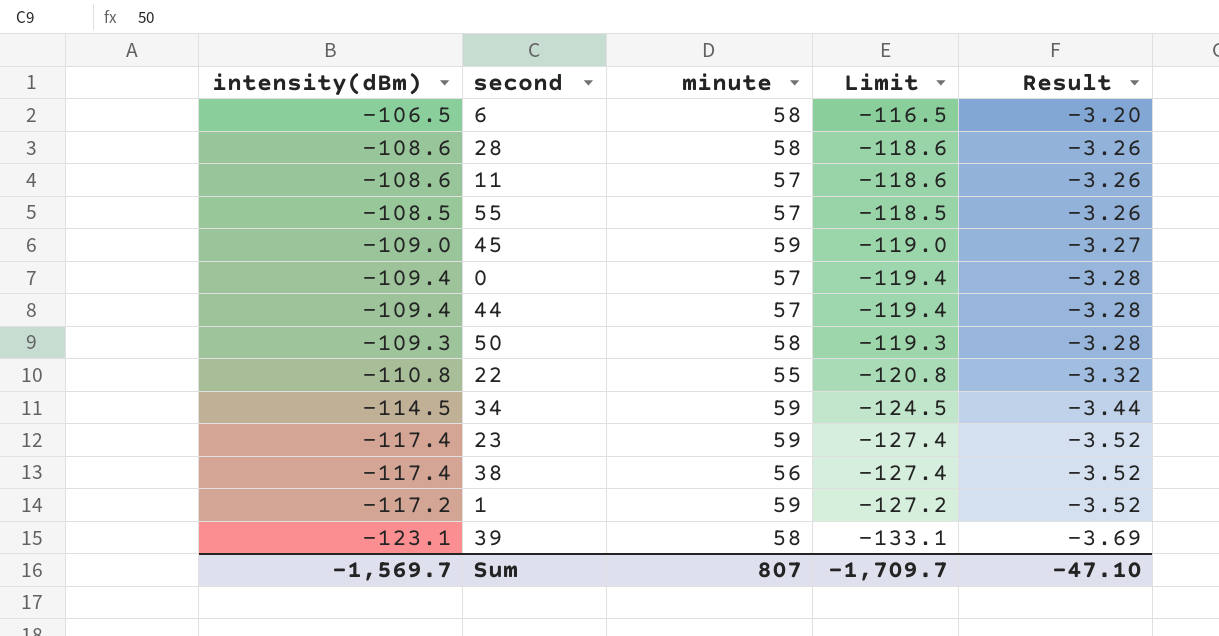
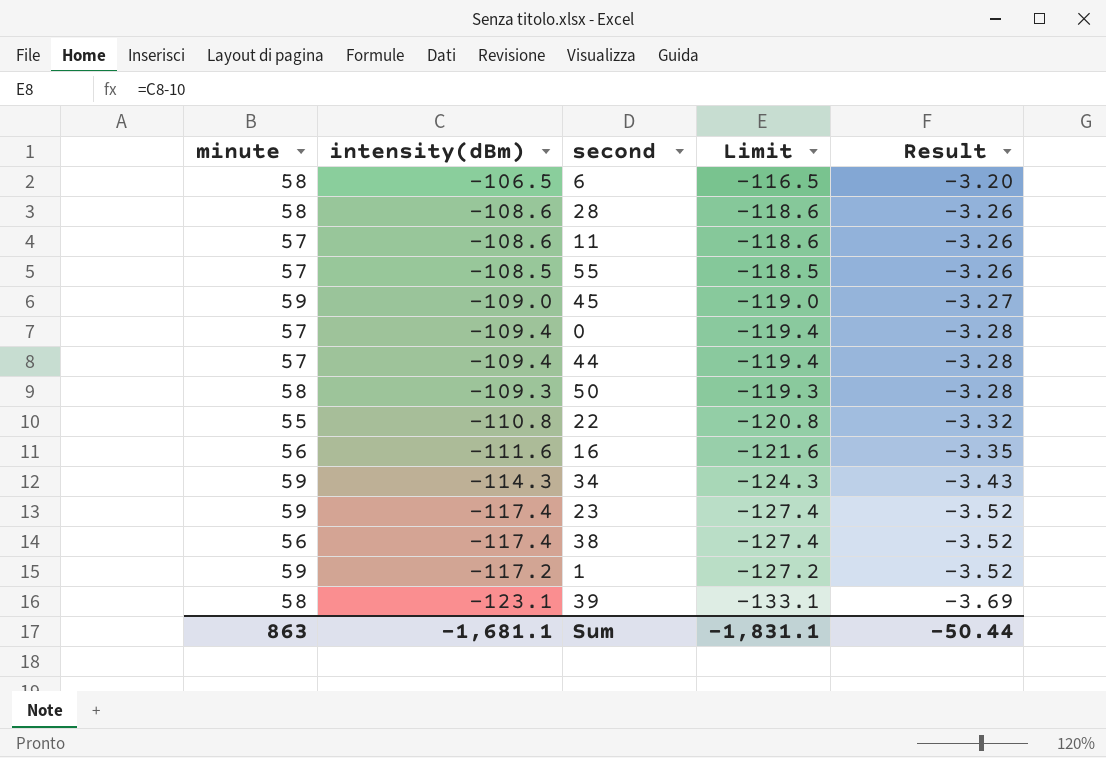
column minute | position: 3 -> 1
row 16: none -> 56 | -111.6 | -121.6 | -3.35
34 | intensity(dBm): -114.5 -> -114.3
34 | Limit: -124.5 -> -124.3
34 | Result: -3.44 -> -3.43
Sum | minute: 807 -> 863
Sum | intensity(dBm): -1,569.7 -> -1,681.1
Sum | Limit: -1,709.7 -> -1,831.1
Sum | Result: -47.10 -> -50.44

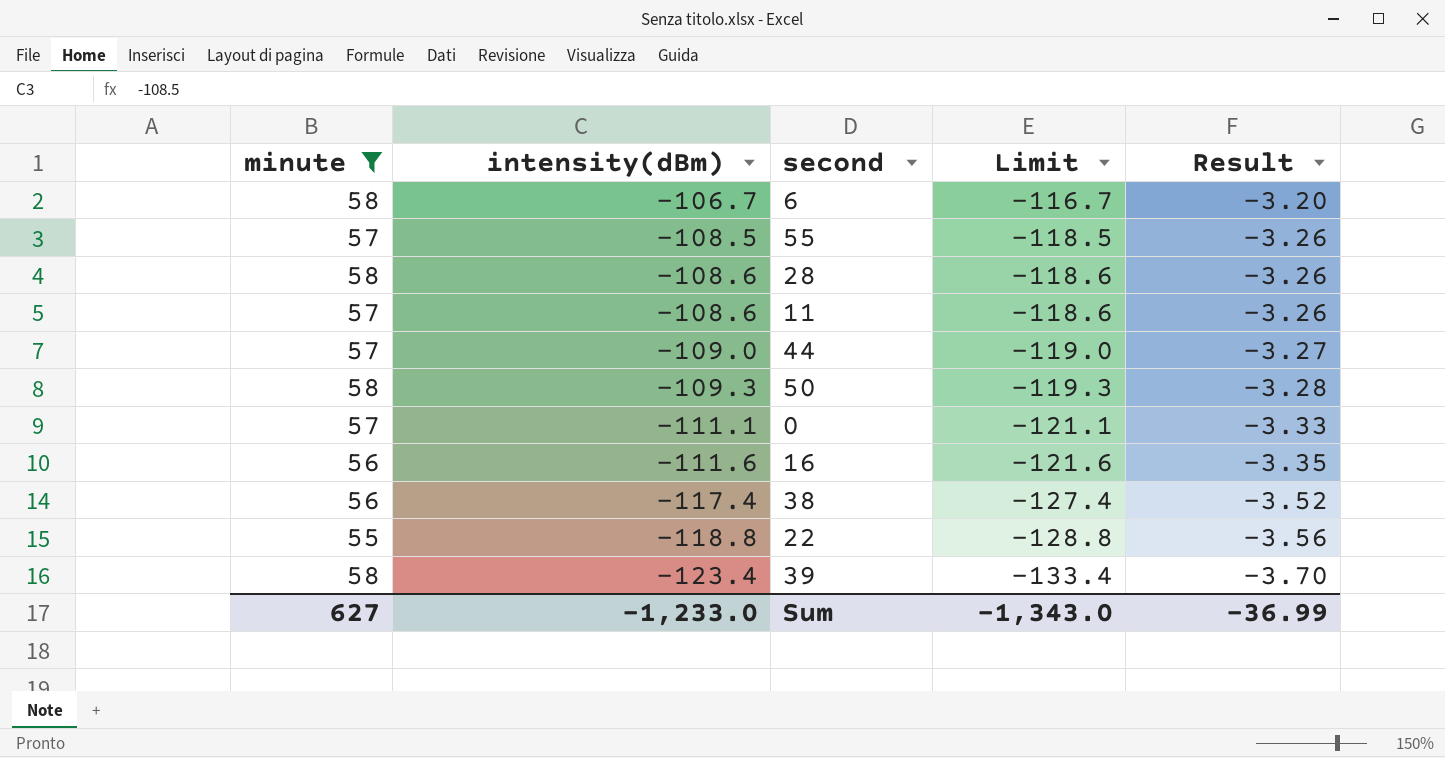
filter: none -> minute != 59
row order: Result descending -> intensity(dBm) descending
6 | intensity(dBm): -106.5 -> -106.7
6 | Limit: -116.5 -> -116.7
44 | intensity(dBm): -109.4 -> -109.0
44 | Limit: -119.4 -> -119.0
44 | Result: -3.28 -> -3.27
0 | intensity(dBm): -109.4 -> -111.1
0 | Limit: -119.4 -> -121.1
0 | Result: -3.28 -> -3.33
22 | intensity(dBm): -110.8 -> -118.8
22 | Limit: -120.8 -> -128.8
22 | Result: -3.32 -> -3.56
39 | intensity(dBm): -123.1 -> -123.4
39 | Limit: -133.1 -> -133.4
39 | Result: -3.69 -> -3.70
Sum | minute: 863 -> 627
Sum | intensity(dBm): -1,681.1 -> -1,233.0
Sum | Limit: -1,831.1 -> -1,343.0
Sum | Result: -50.44 -> -36.99

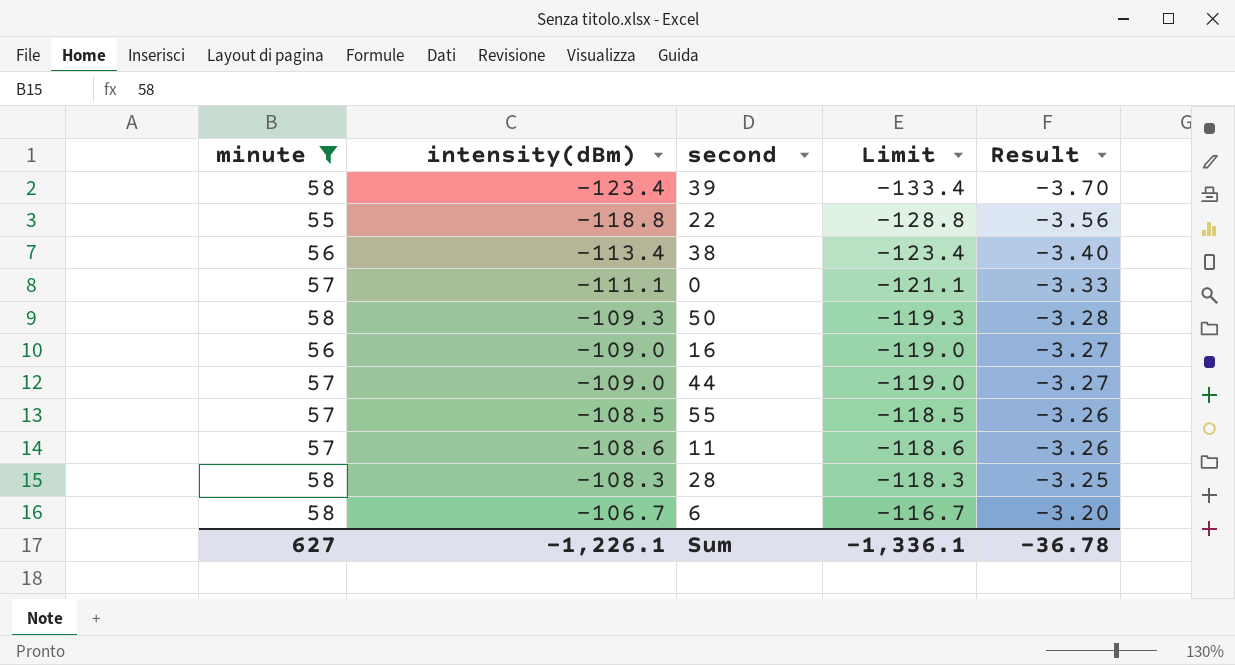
row order: intensity(dBm) descending -> Result ascending
38 | intensity(dBm): -117.4 -> -113.4
38 | Limit: -127.4 -> -123.4
38 | Result: -3.52 -> -3.40
16 | intensity(dBm): -111.6 -> -109.0
16 | Limit: -121.6 -> -119.0
16 | Result: -3.35 -> -3.27
28 | intensity(dBm): -108.6 -> -108.3
28 | Limit: -118.6 -> -118.3
28 | Result: -3.26 -> -3.25
Sum | intensity(dBm): -1,233.0 -> -1,226.1
Sum | Limit: -1,343.0 -> -1,336.1
Sum | Result: -36.99 -> -36.78

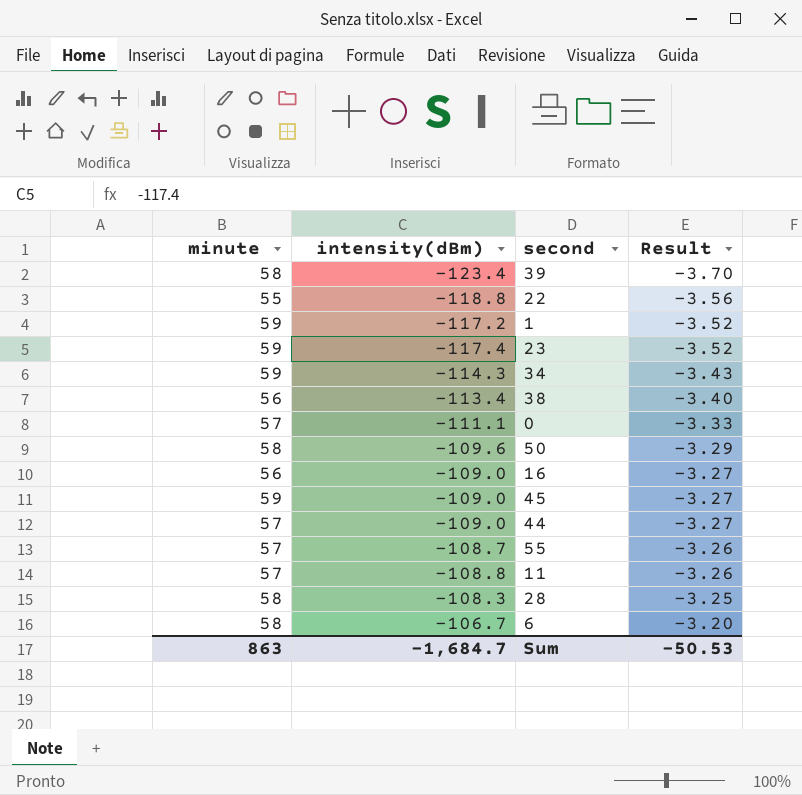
filter: minute != 59 -> none
column Limit | formula: [intensity(dBm)] - 10 -> none
50 | intensity(dBm): -109.3 -> -109.6
50 | Result: -3.28 -> -3.29
55 | intensity(dBm): -108.5 -> -108.7
11 | intensity(dBm): -108.6 -> -108.8
Sum | minute: 627 -> 863
Sum | intensity(dBm): -1,226.1 -> -1,684.7
Sum | Result: -36.78 -> -50.53

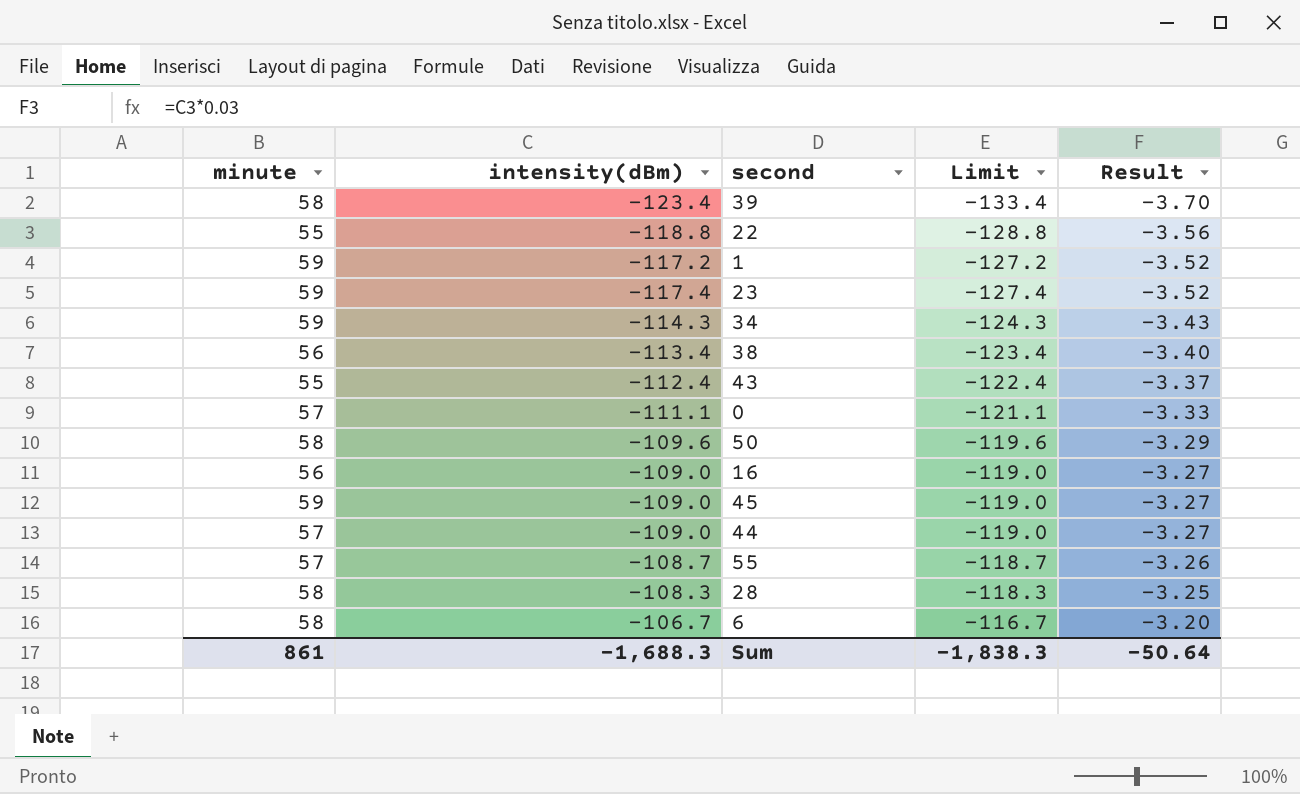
column Limit | formula: none -> [intensity(dBm)] - 10
row 11: 57 | -108.8 | -3.26 -> none
row 43: none -> 55 | -112.4 | -122.4 | -3.37
Sum | minute: 863 -> 861
Sum | intensity(dBm): -1,684.7 -> -1,688.3
Sum | Result: -50.53 -> -50.64

